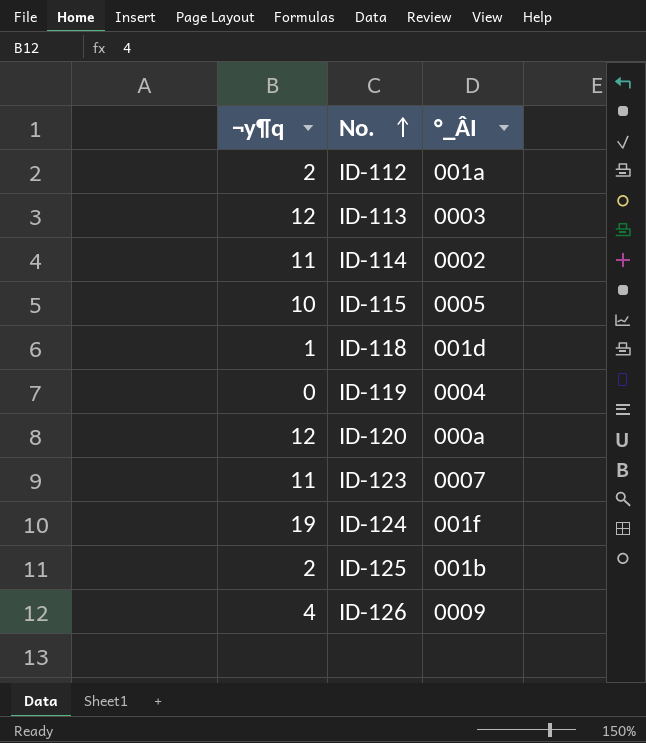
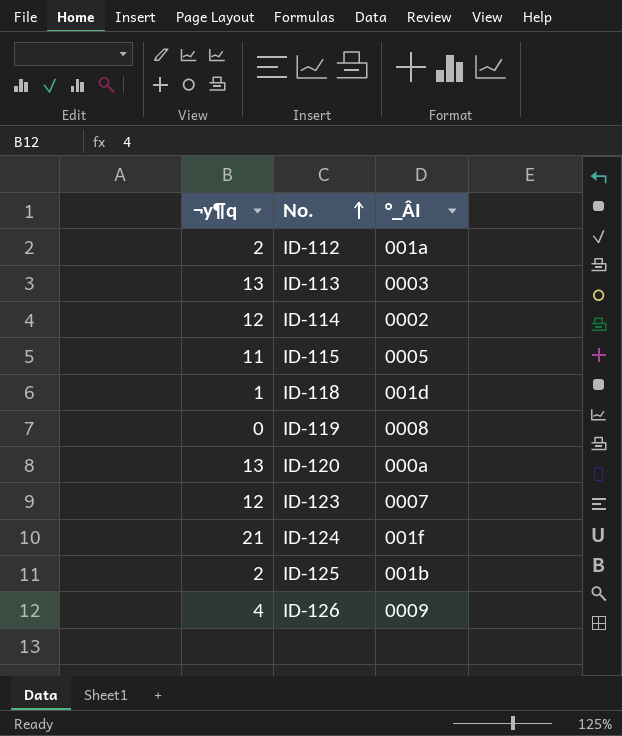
ID-113 | ¬y¶q: 12 -> 13
ID-114 | ¬y¶q: 11 -> 12
ID-115 | ¬y¶q: 10 -> 11
ID-119 | °_ÂI: 0004 -> 0008
ID-120 | ¬y¶q: 12 -> 13
ID-123 | ¬y¶q: 11 -> 12
ID-124 | ¬y¶q: 19 -> 21

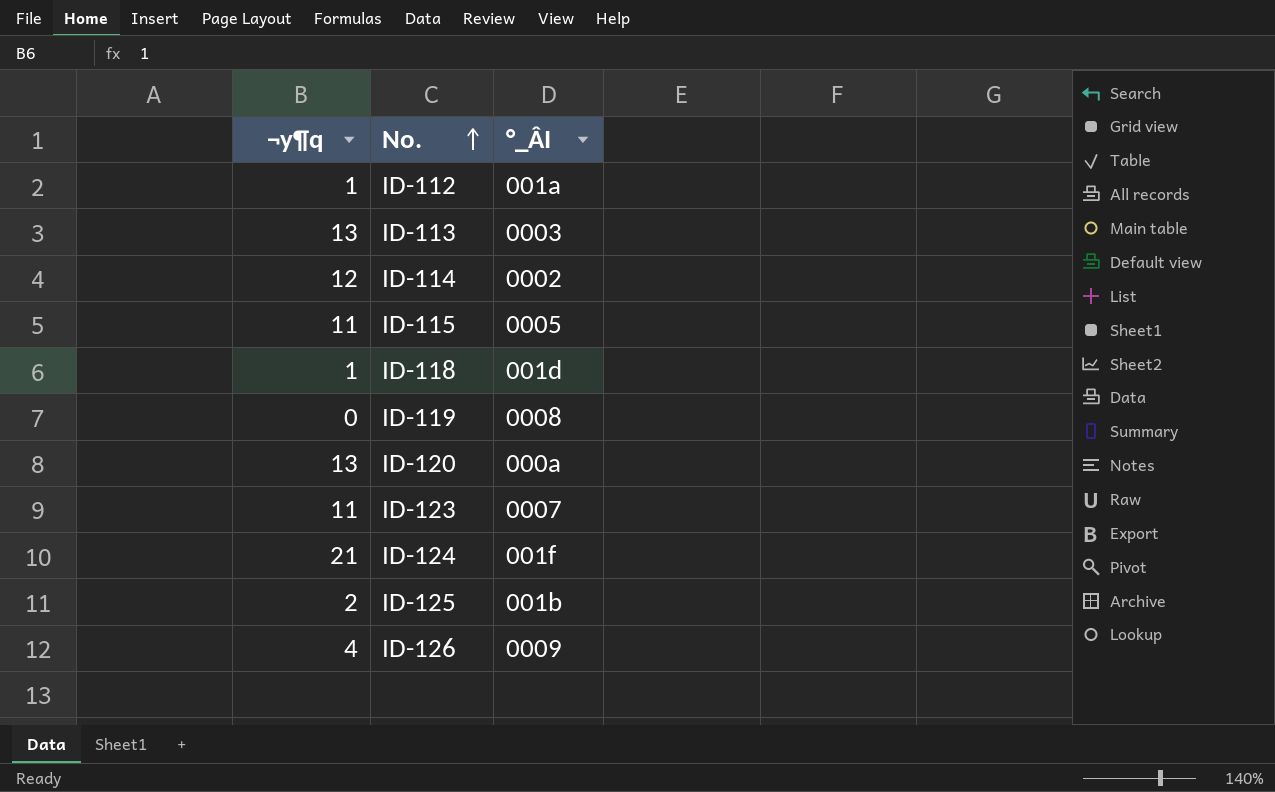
ID-112 | ¬y¶q: 2 -> 1
ID-123 | ¬y¶q: 12 -> 11

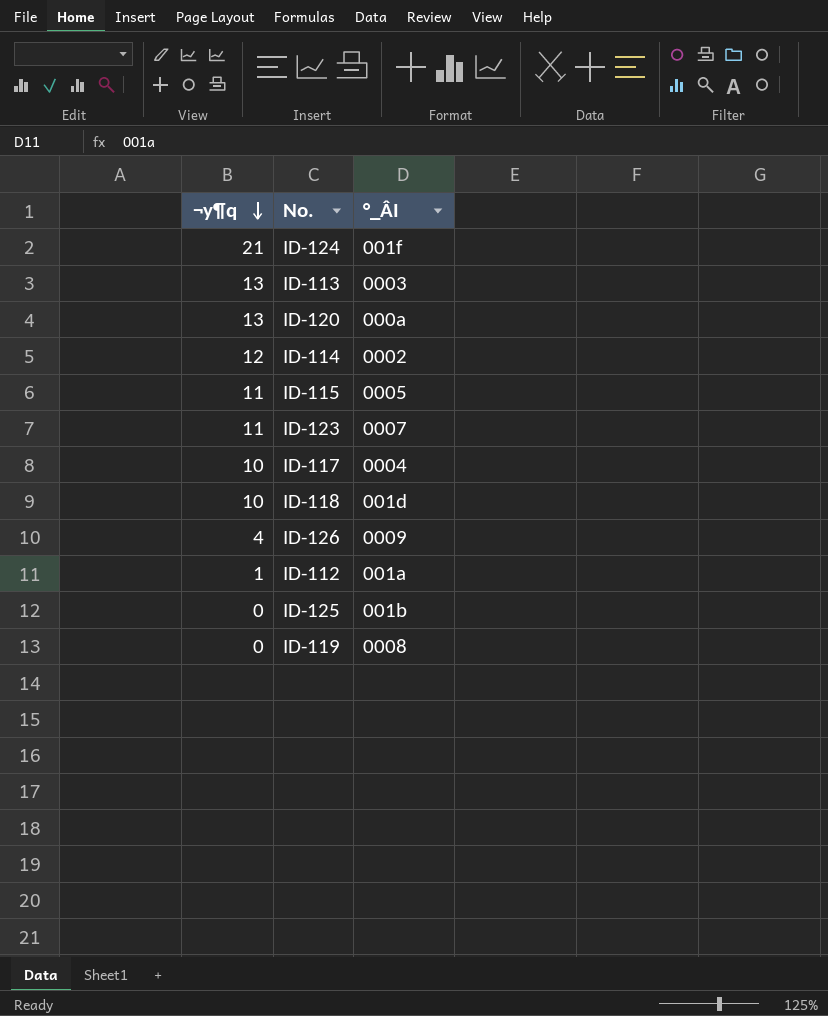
row order: No. ascending -> ¬y¶q descending
row ID-117: none -> 10 | 0004
ID-118 | ¬y¶q: 1 -> 10
ID-125 | ¬y¶q: 2 -> 0

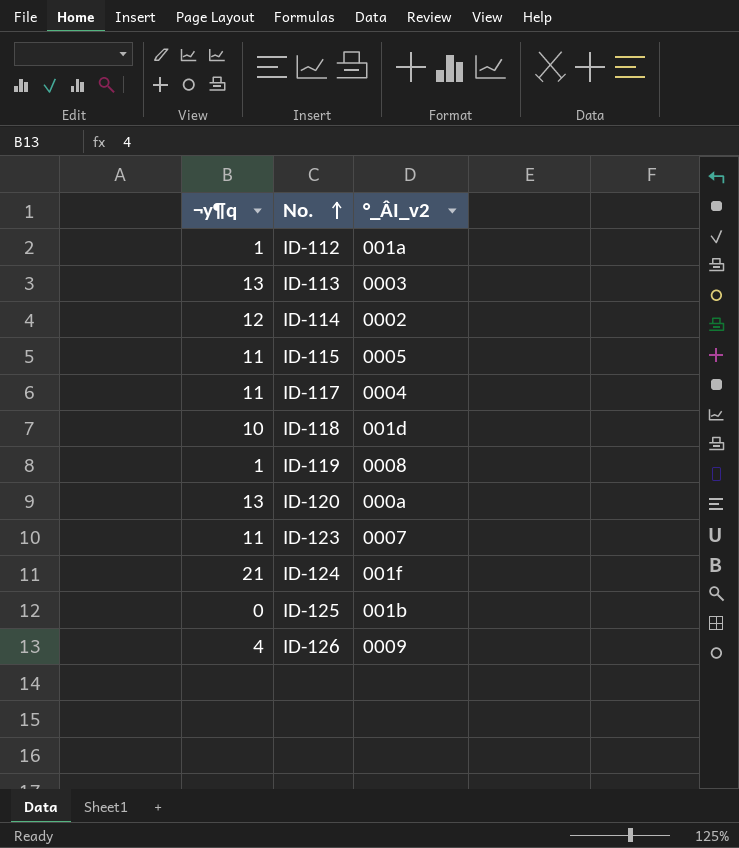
row order: ¬y¶q descending -> No. ascending
column name: °_ÂI -> °_ÂI_v2
ID-117 | ¬y¶q: 10 -> 11
ID-119 | ¬y¶q: 0 -> 1

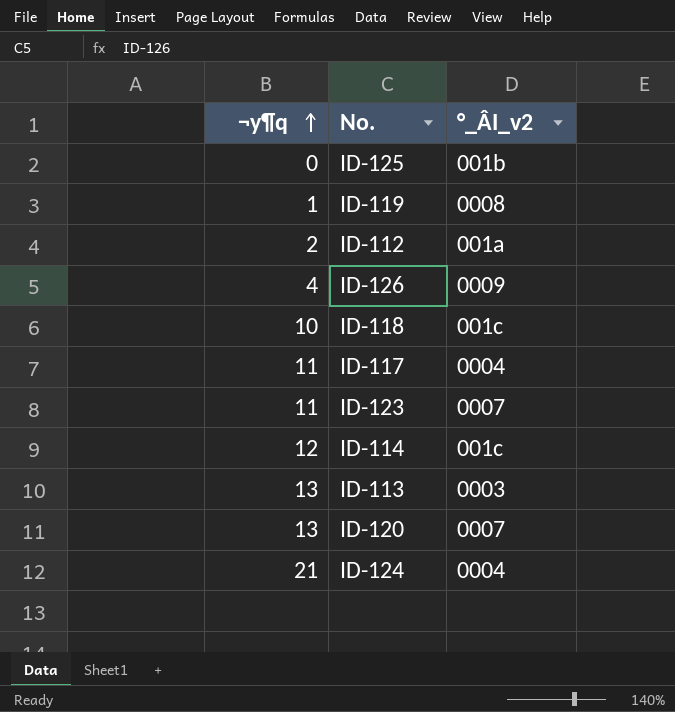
row order: No. ascending -> ¬y¶q ascending
row ID-115: 11 | 0005 -> none
ID-112 | ¬y¶q: 1 -> 2
ID-118 | °_ÂI_v2: 001d -> 001c
ID-114 | °_ÂI_v2: 0002 -> 001c
ID-120 | °_ÂI_v2: 000a -> 0007
ID-124 | °_ÂI_v2: 001f -> 0004

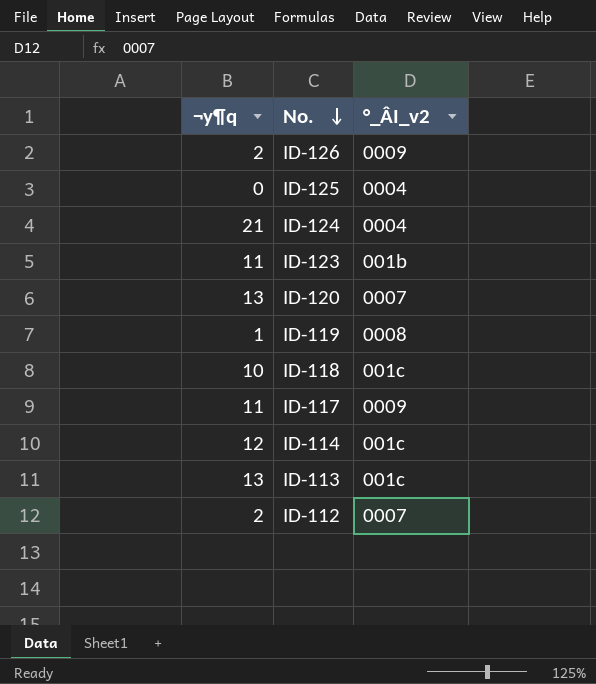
row order: ¬y¶q ascending -> No. descending
ID-126 | ¬y¶q: 4 -> 2
ID-125 | °_ÂI_v2: 001b -> 0004
ID-123 | °_ÂI_v2: 0007 -> 001b
ID-117 | °_ÂI_v2: 0004 -> 0009
ID-113 | °_ÂI_v2: 0003 -> 001c
ID-112 | °_ÂI_v2: 001a -> 0007

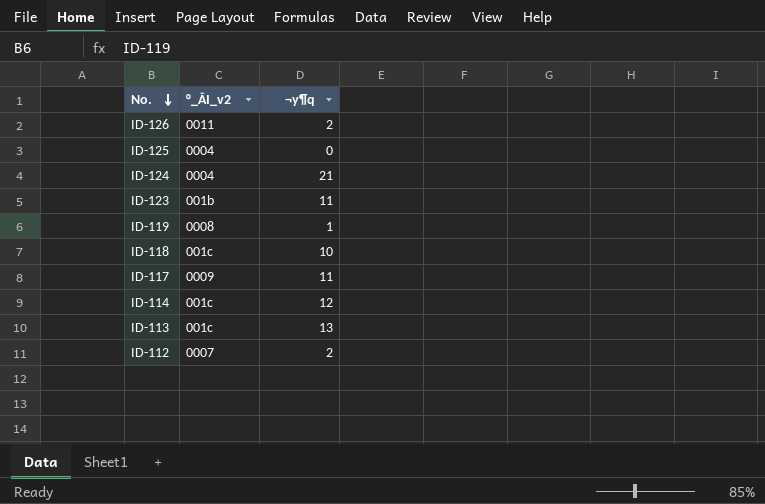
column ¬y¶q | position: 1 -> 3
row ID-120: 13 | 0007 -> none
ID-126 | °_ÂI_v2: 0009 -> 0011

